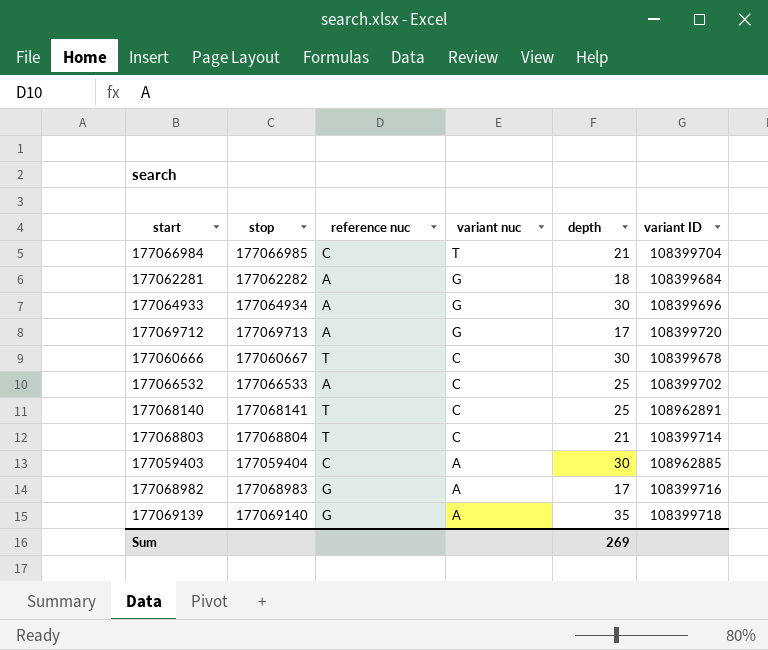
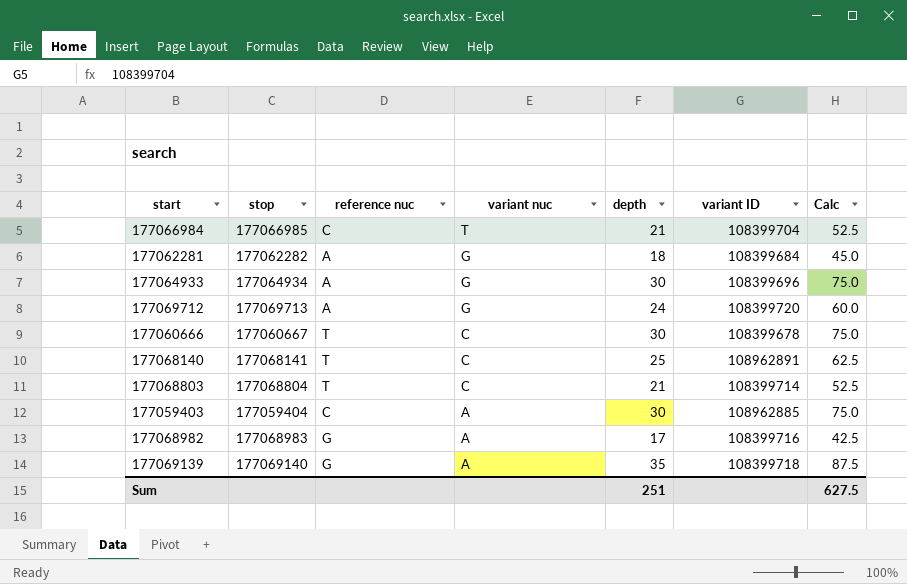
column Calc | formula: none -> [depth] * 2.5
row 177066532: 177066533 | A | C | 25 | 108399702 -> none
177069712 | depth: 17 -> 24
Sum | depth: 269 -> 251

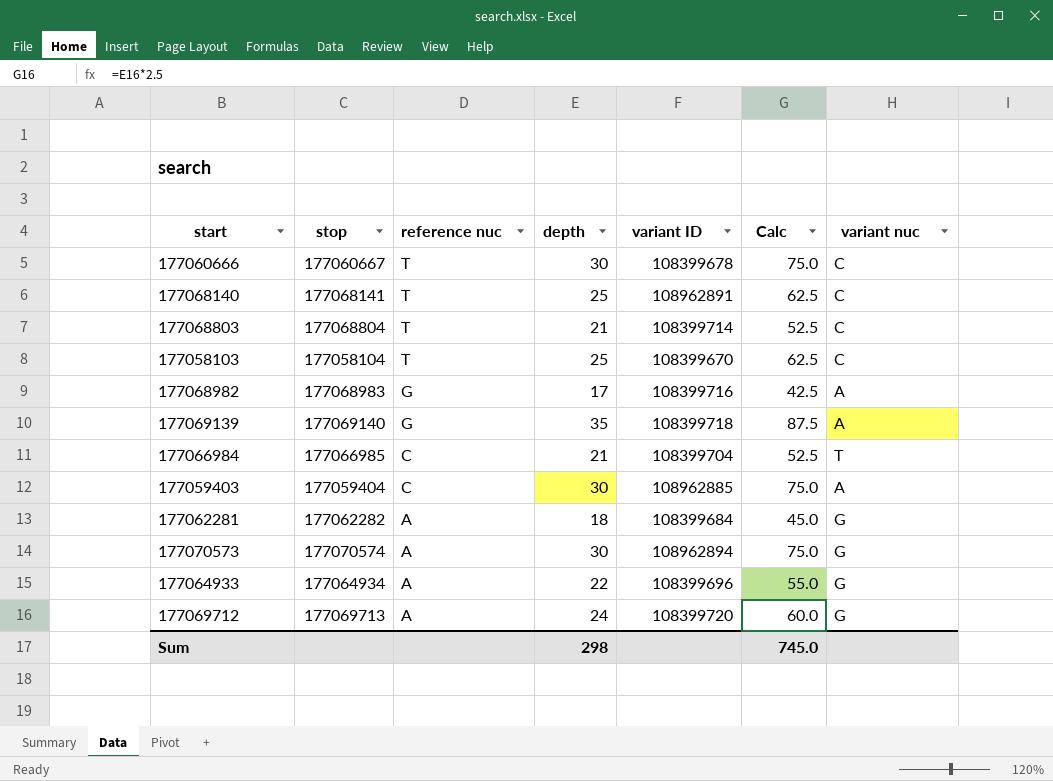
row order: variant nuc descending -> reference nuc descending
column variant nuc | position: 4 -> 7
row 177058103: none -> 177058104 | T | 25 | 108399670 | 62.5 | C
row 177070573: none -> 177070574 | A | 30 | 108962894 | 75.0 | G
177064933 | depth: 30 -> 22
177064933 | Calc: 75.0 -> 55.0
Sum | depth: 251 -> 298
Sum | Calc: 627.5 -> 745.0

